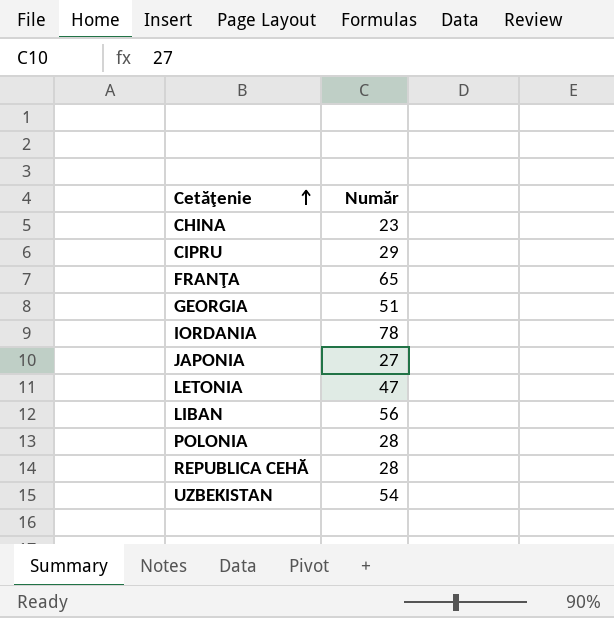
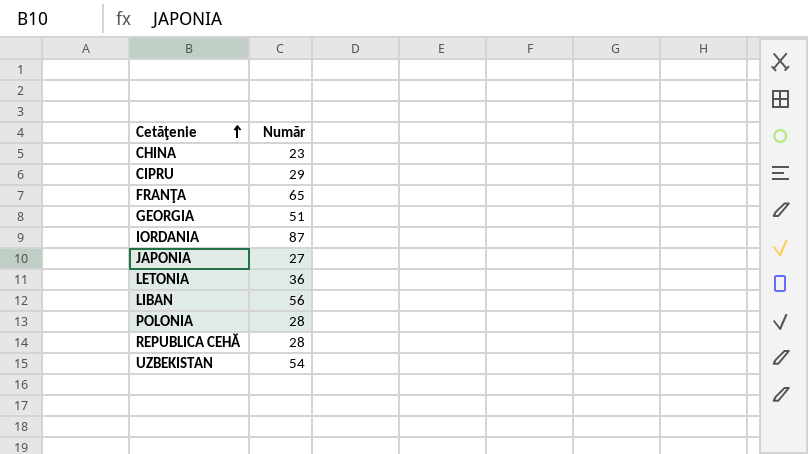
IORDANIA | Număr: 78 -> 87
LETONIA | Număr: 47 -> 36

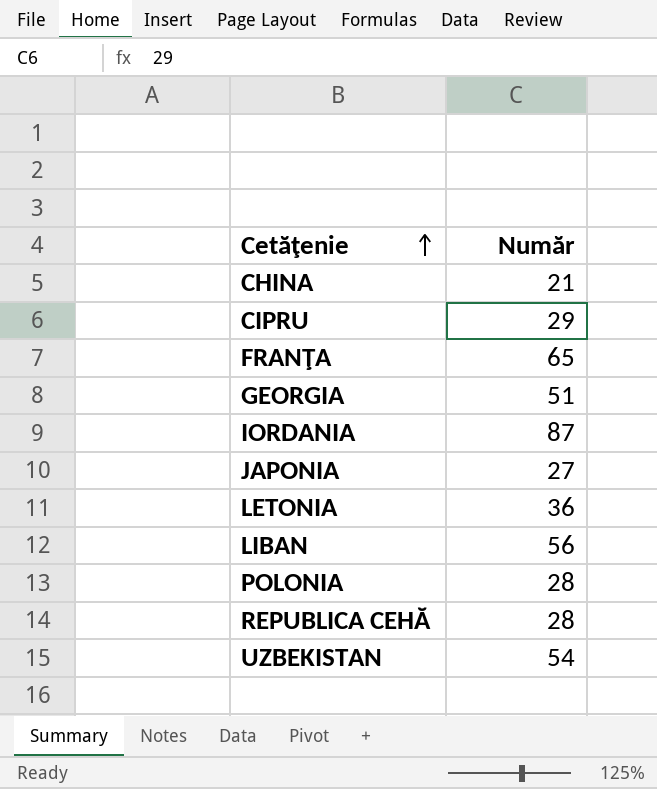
CHINA | Număr: 23 -> 21

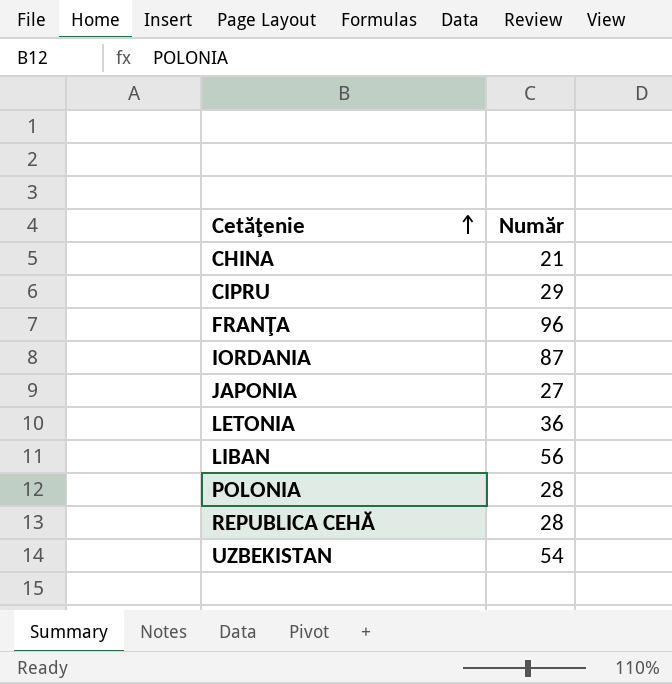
row GEORGIA: 51 -> none
FRANŢA | Număr: 65 -> 96

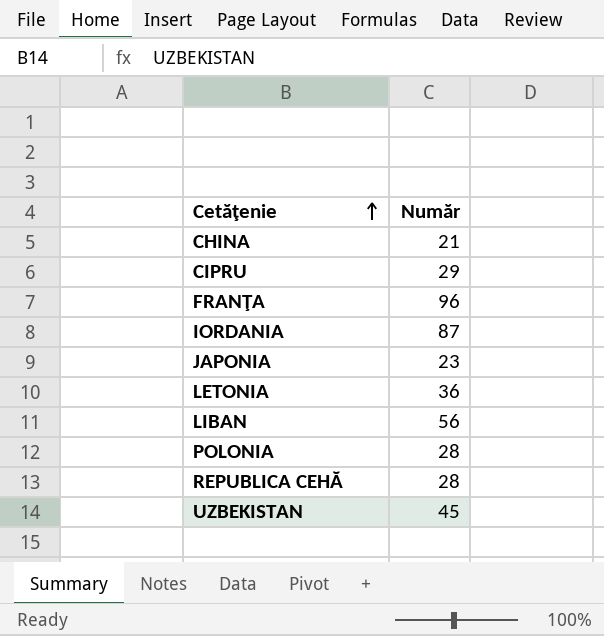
JAPONIA | Număr: 27 -> 23
UZBEKISTAN | Număr: 54 -> 45

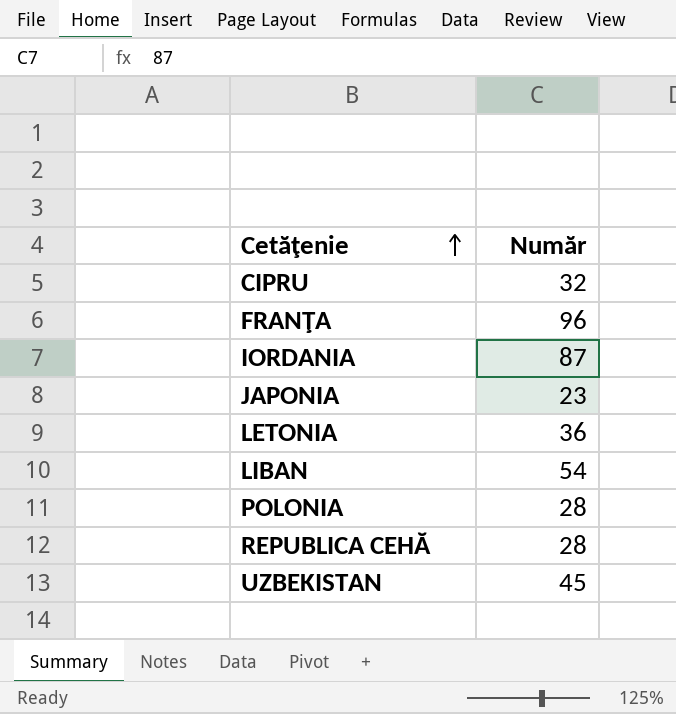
row CHINA: 21 -> none
CIPRU | Număr: 29 -> 32
LIBAN | Număr: 56 -> 54

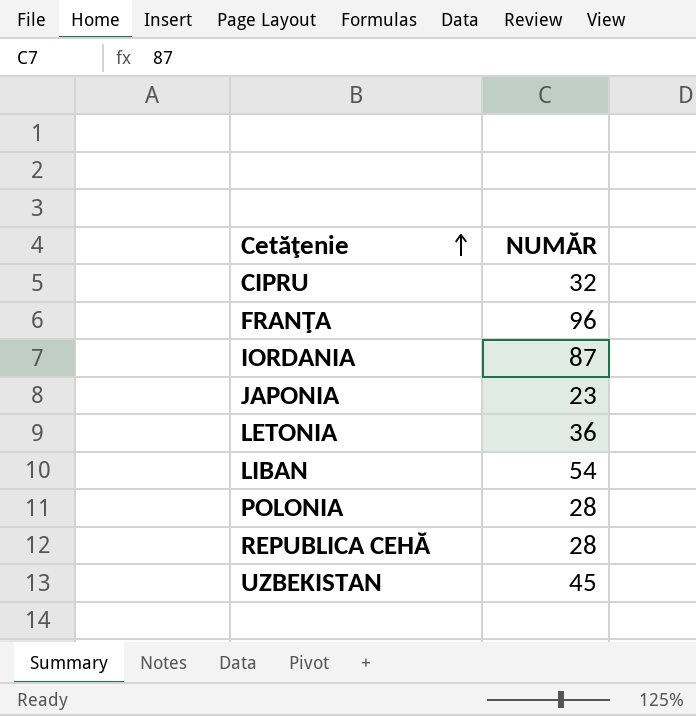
column name: Număr -> NUMĂR

